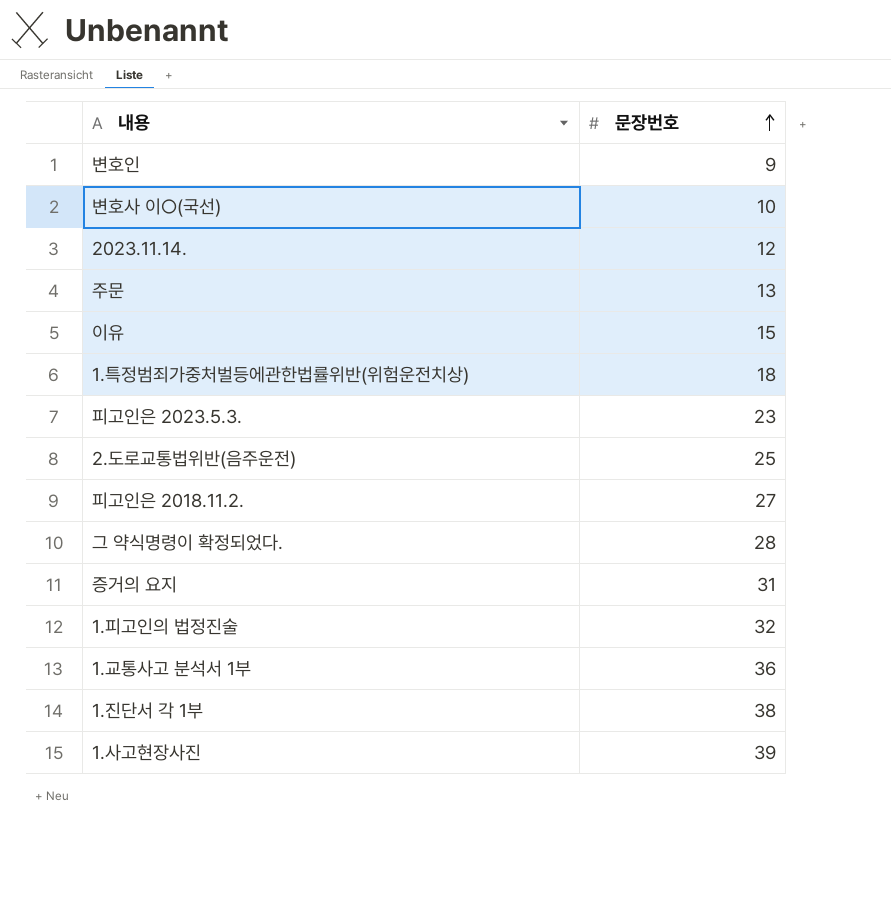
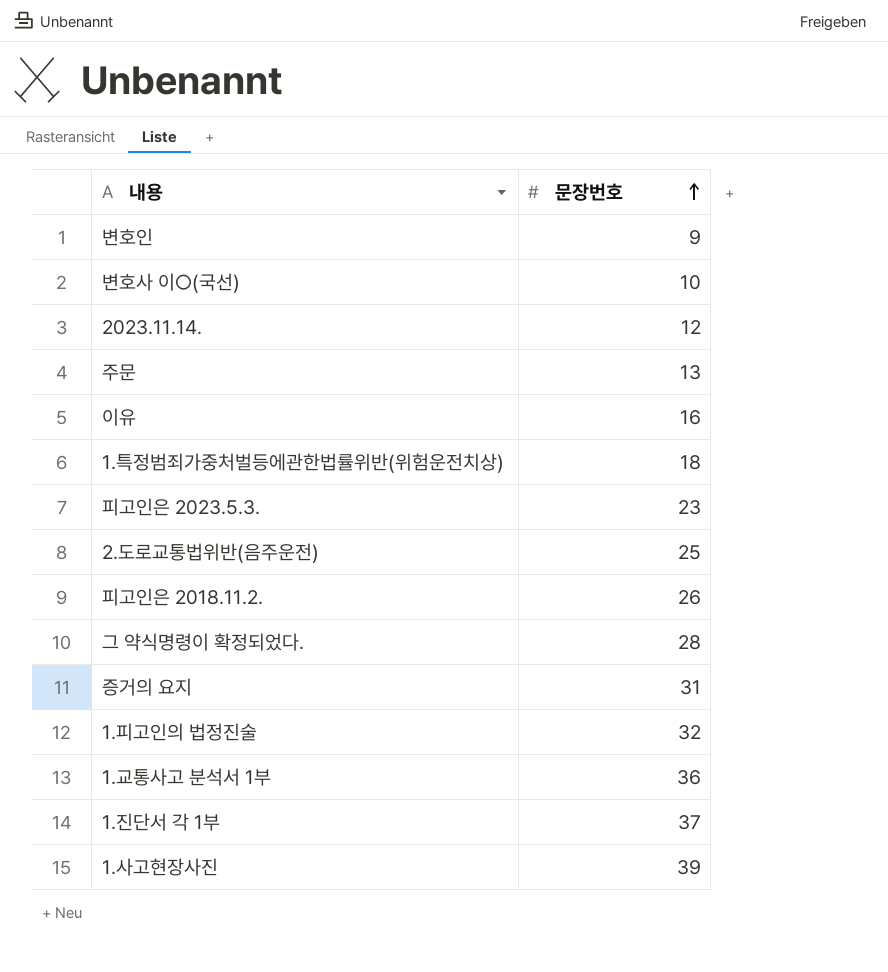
이유 | 문장번호: 15 -> 16
피고인은 2018.11.2. | 문장번호: 27 -> 26
1.진단서 각 1부 | 문장번호: 38 -> 37

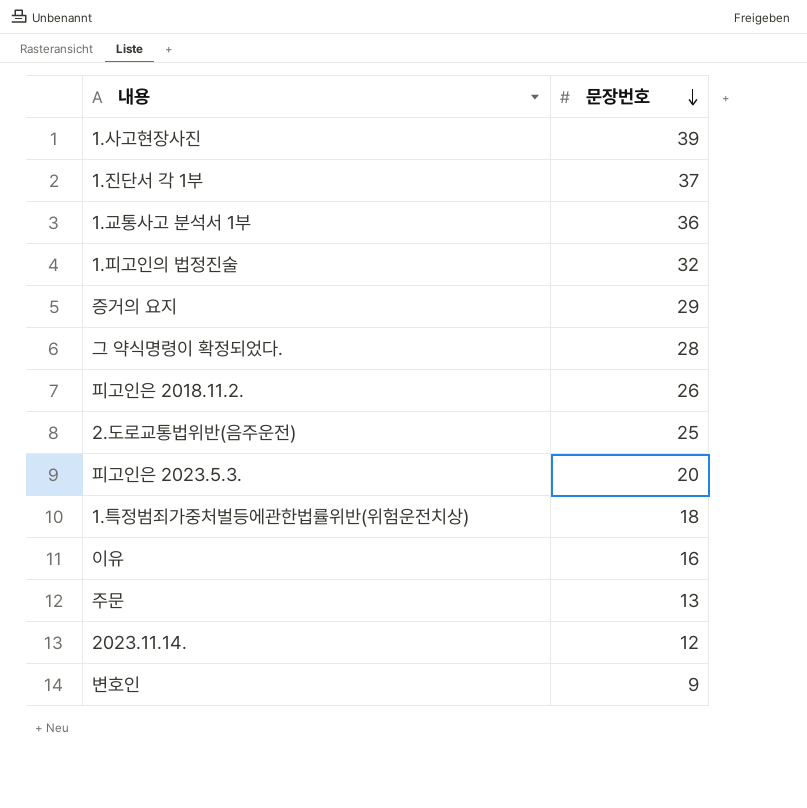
row order: 문장번호 ascending -> 문장번호 descending
row 변호사 이○(국선): 10 -> none
증거의 요지 | 문장번호: 31 -> 29
피고인은 2023.5.3. | 문장번호: 23 -> 20

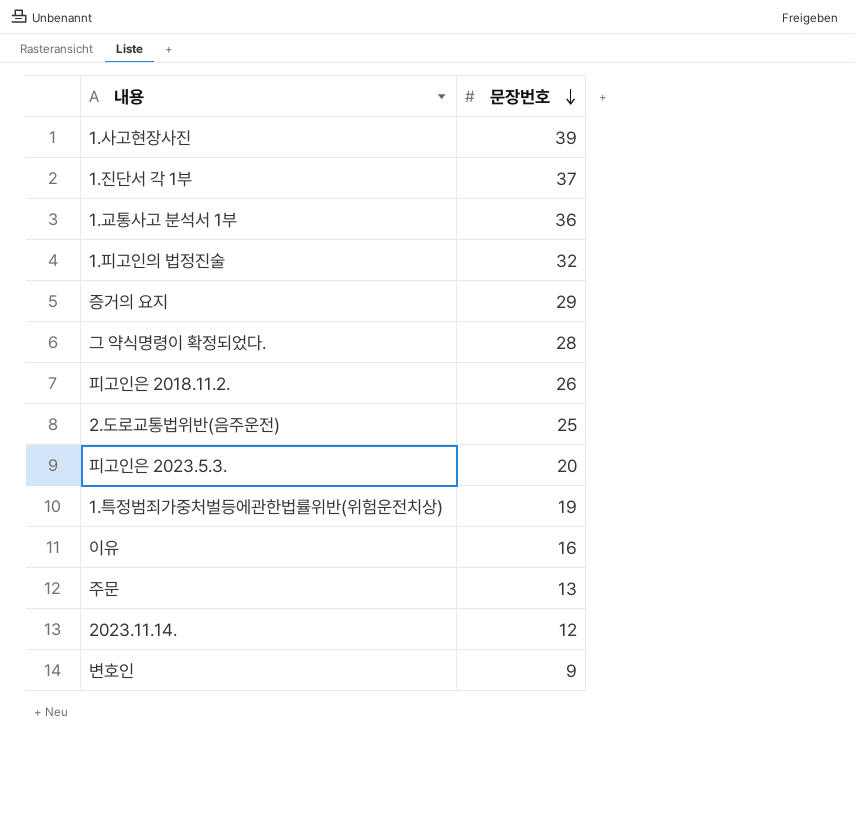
1.특정범죄가중처벌등에관한법률위반(위험운전치상) | 문장번호: 18 -> 19

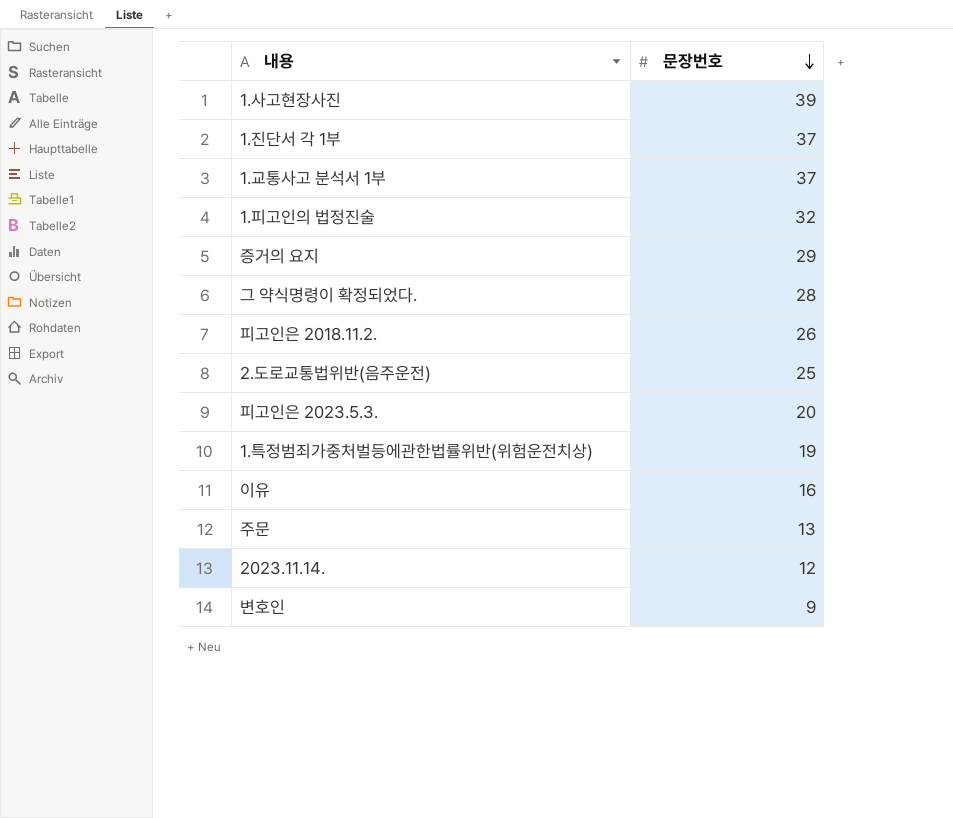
1.교통사고 분석서 1부 | 문장번호: 36 -> 37

